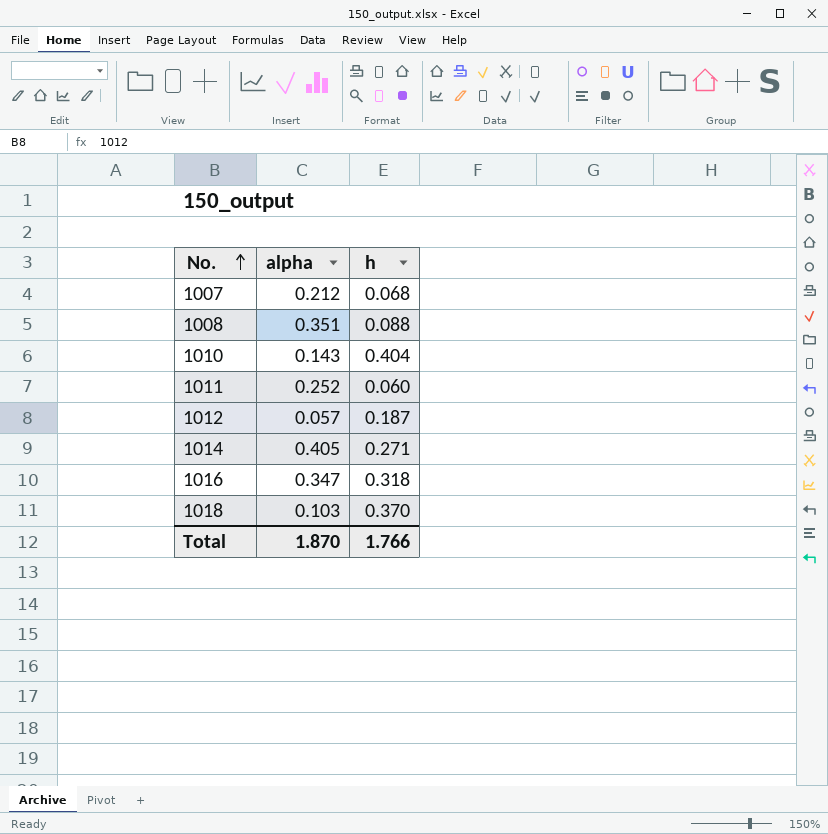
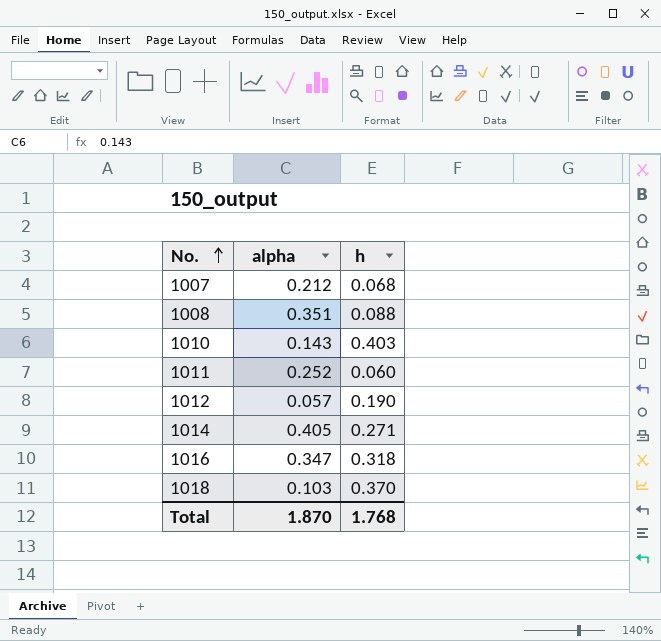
1010 | h: 0.404 -> 0.403
1012 | h: 0.187 -> 0.190
Total | h: 1.766 -> 1.768

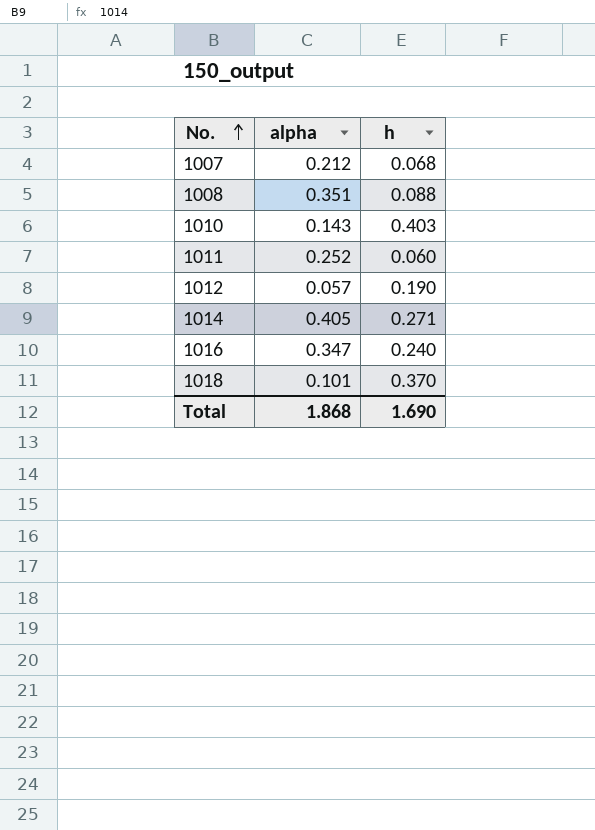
1016 | h: 0.318 -> 0.240
1018 | alpha: 0.103 -> 0.101
Total | alpha: 1.870 -> 1.868
Total | h: 1.768 -> 1.690

